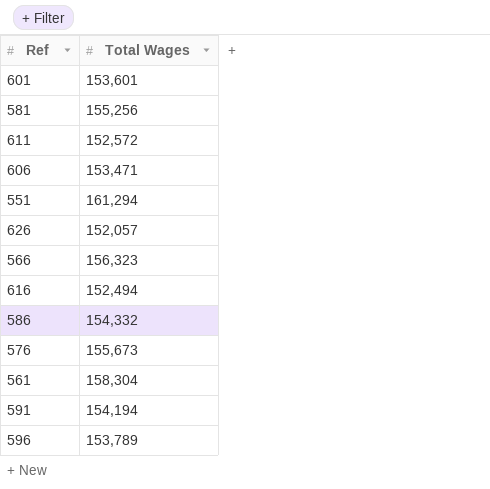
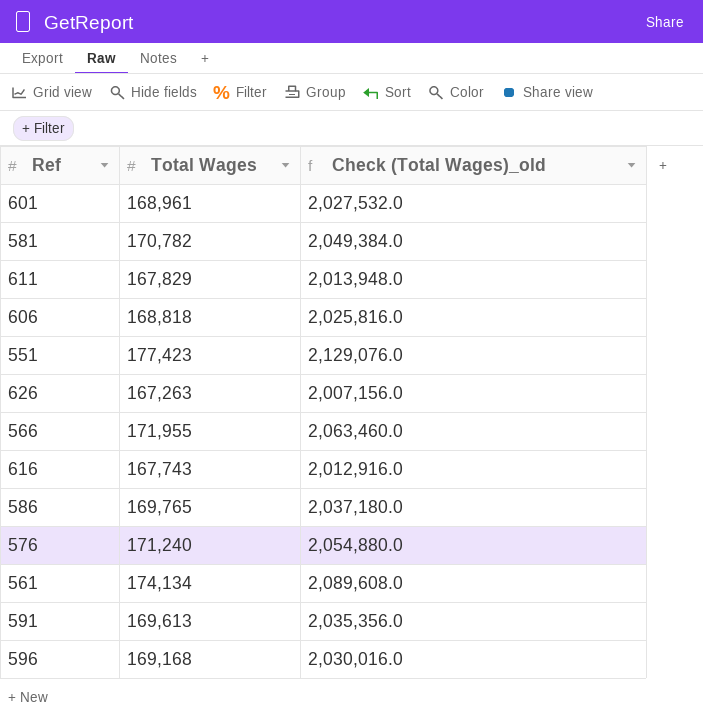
column Check (Total Wages)_old | formula: none -> [Total Wages] * 12
601 | Total Wages: 153,601 -> 168,961
581 | Total Wages: 155,256 -> 170,782
611 | Total Wages: 152,572 -> 167,829
606 | Total Wages: 153,471 -> 168,818
551 | Total Wages: 161,294 -> 177,423
626 | Total Wages: 152,057 -> 167,263
566 | Total Wages: 156,323 -> 171,955
616 | Total Wages: 152,494 -> 167,743
586 | Total Wages: 154,332 -> 169,765
576 | Total Wages: 155,673 -> 171,240
561 | Total Wages: 158,304 -> 174,134
591 | Total Wages: 154,194 -> 169,613
596 | Total Wages: 153,789 -> 169,168

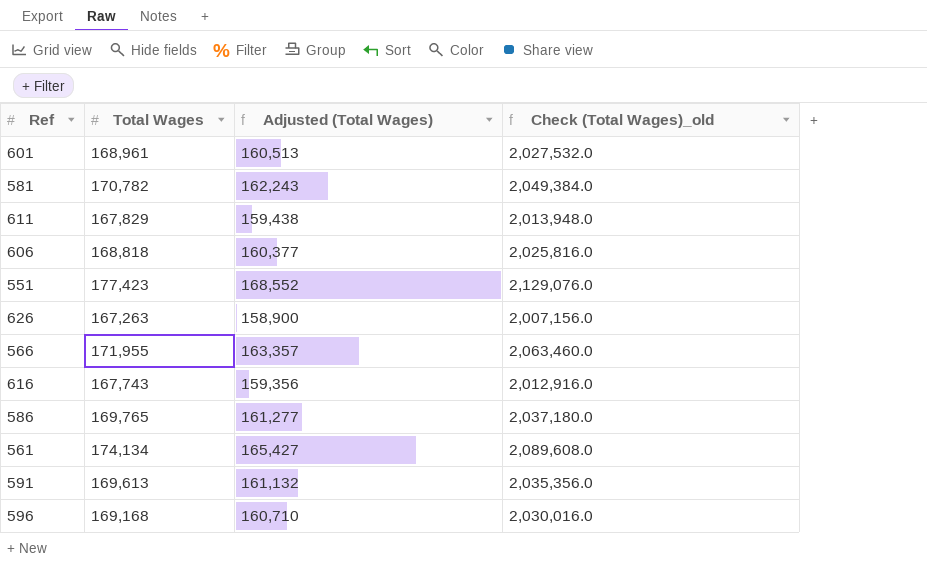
column Adjusted (Total Wages) | formula: none -> [Total Wages] * 0.95
row 576: 171,240 | 2,054,880.0 -> none

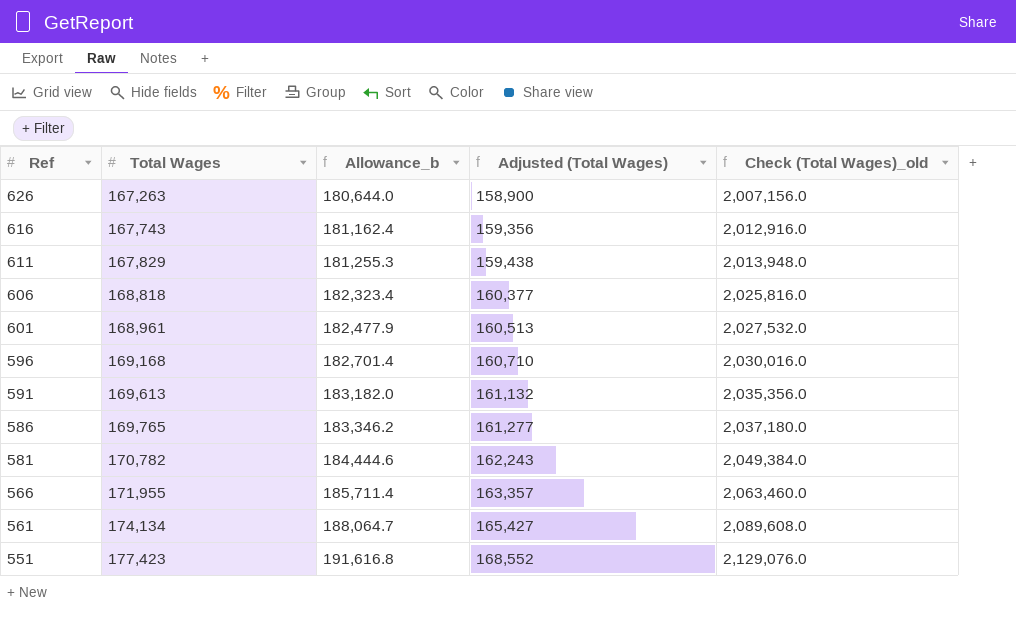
row order: none -> Ref descending
column Allowance_b | formula: none -> [Total Wages] * 1.08

